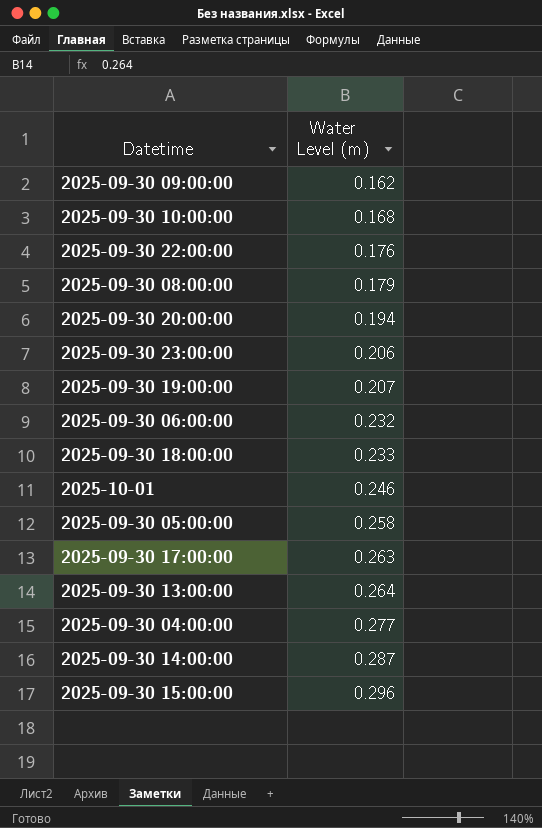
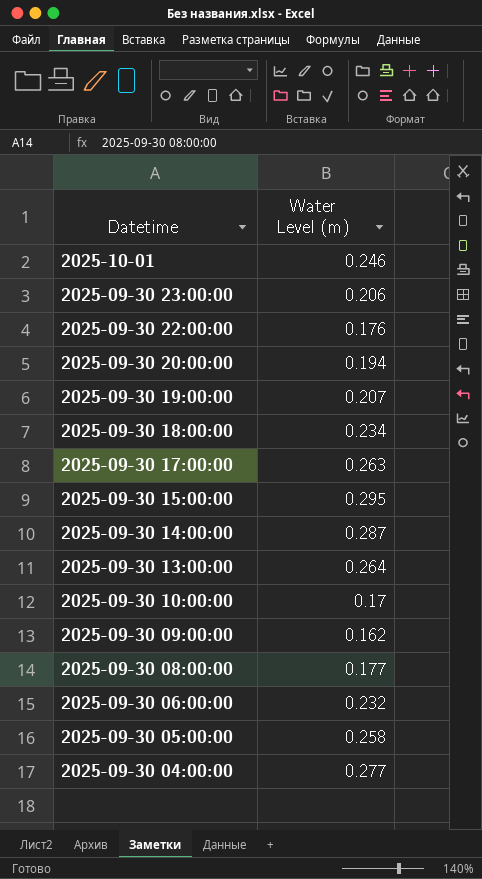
row order: Water Level (m) ascending -> Datetime descending
2025-09-30 18:00:00 | Water Level (m): 0.233 -> 0.234
2025-09-30 15:00:00 | Water Level (m): 0.296 -> 0.295
2025-09-30 10:00:00 | Water Level (m): 0.168 -> 0.17
2025-09-30 08:00:00 | Water Level (m): 0.179 -> 0.177

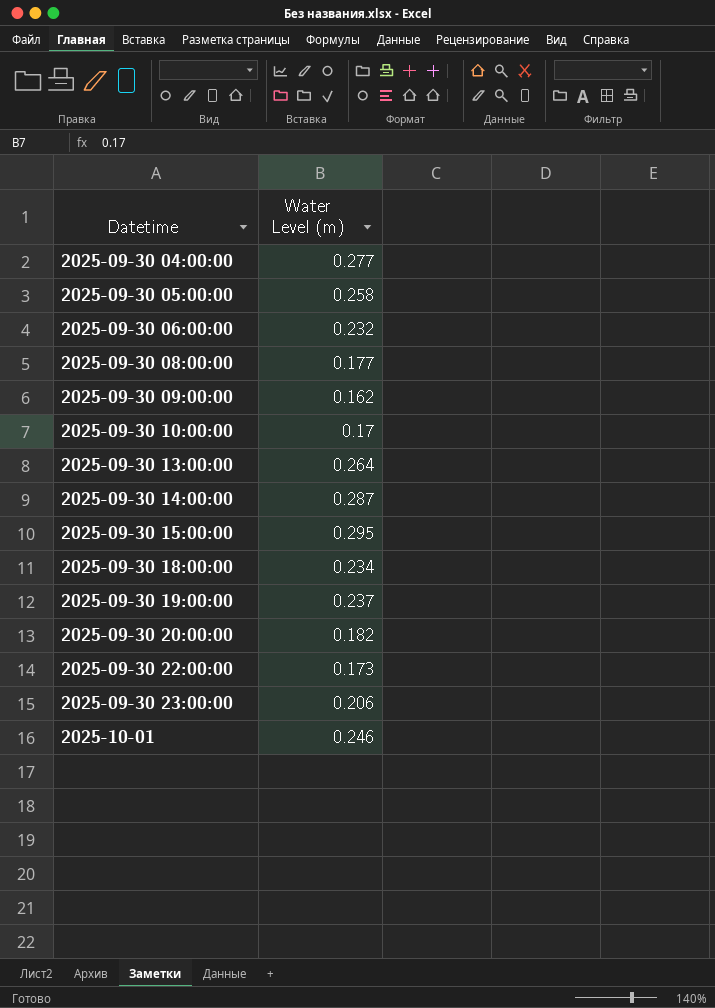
row order: Datetime descending -> Datetime ascending
row 2025-09-30 17:00:00: 0.263 -> none
2025-09-30 19:00:00 | Water Level (m): 0.207 -> 0.237
2025-09-30 20:00:00 | Water Level (m): 0.194 -> 0.182
2025-09-30 22:00:00 | Water Level (m): 0.176 -> 0.173

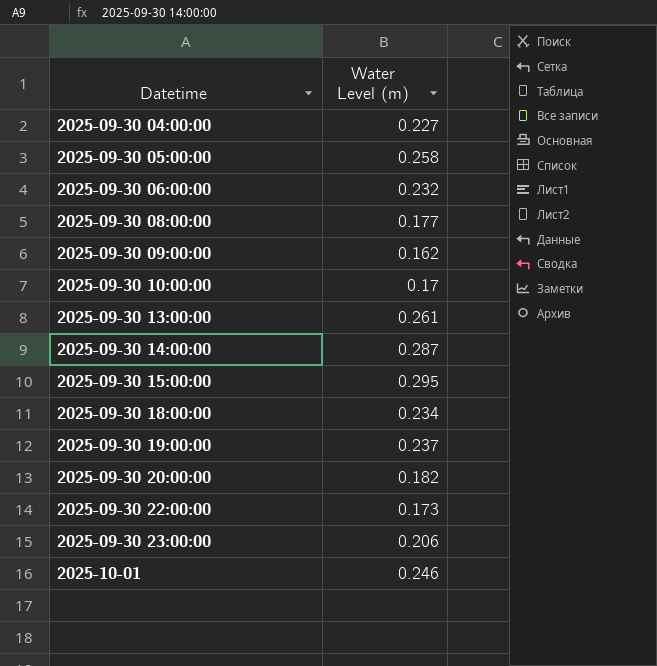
2025-09-30 04:00:00 | Water Level (m): 0.277 -> 0.227
2025-09-30 13:00:00 | Water Level (m): 0.264 -> 0.261

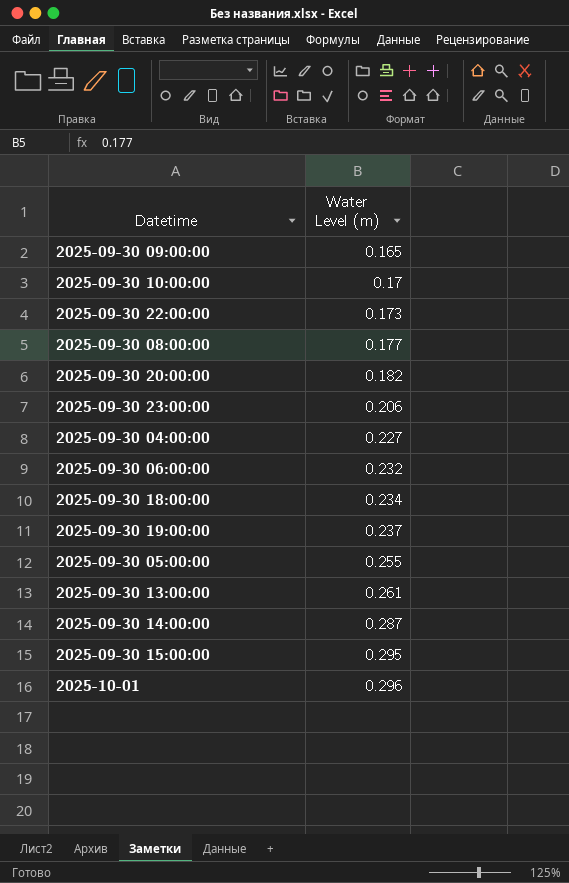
row order: Datetime ascending -> Water Level (m) ascending
2025-09-30 09:00:00 | Water Level (m): 0.162 -> 0.165
2025-09-30 05:00:00 | Water Level (m): 0.258 -> 0.255
2025-10-01 | Water Level (m): 0.246 -> 0.296

